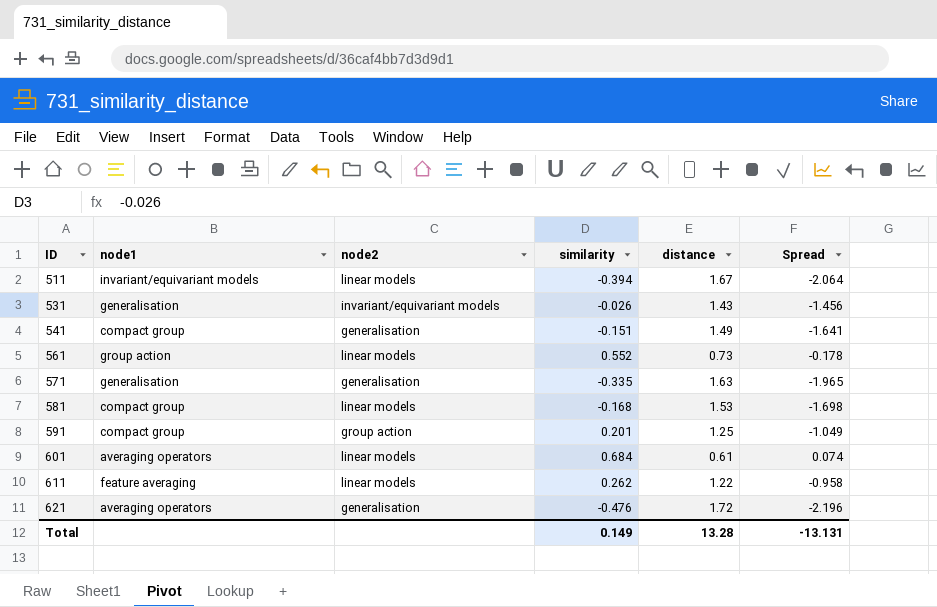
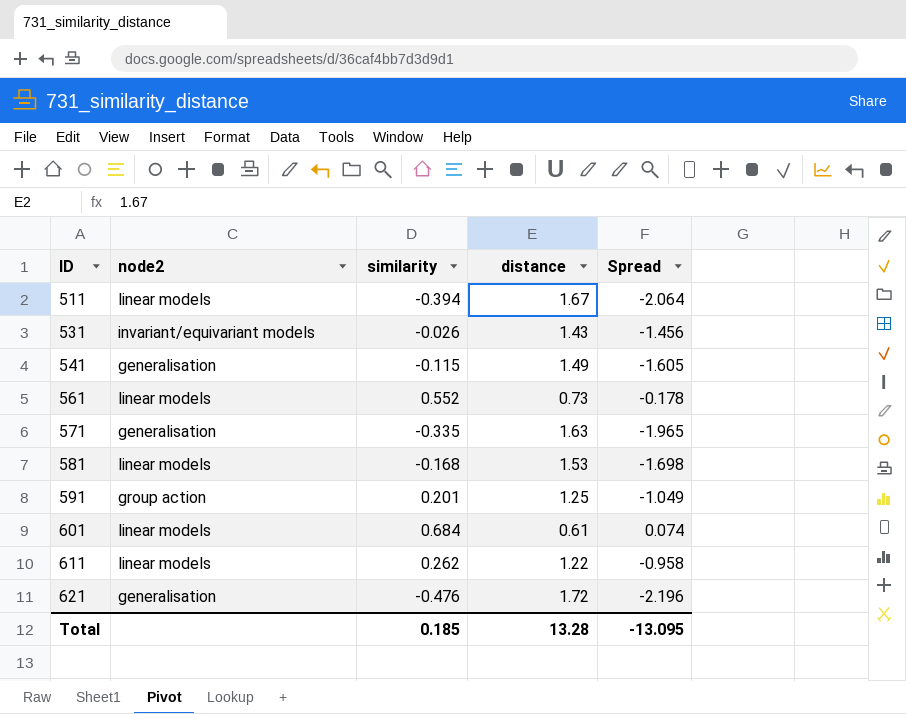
column node1 | position: 2 -> none
541 | similarity: -0.151 -> -0.115
541 | Spread: -1.641 -> -1.605
Total | similarity: 0.149 -> 0.185
Total | Spread: -13.131 -> -13.095

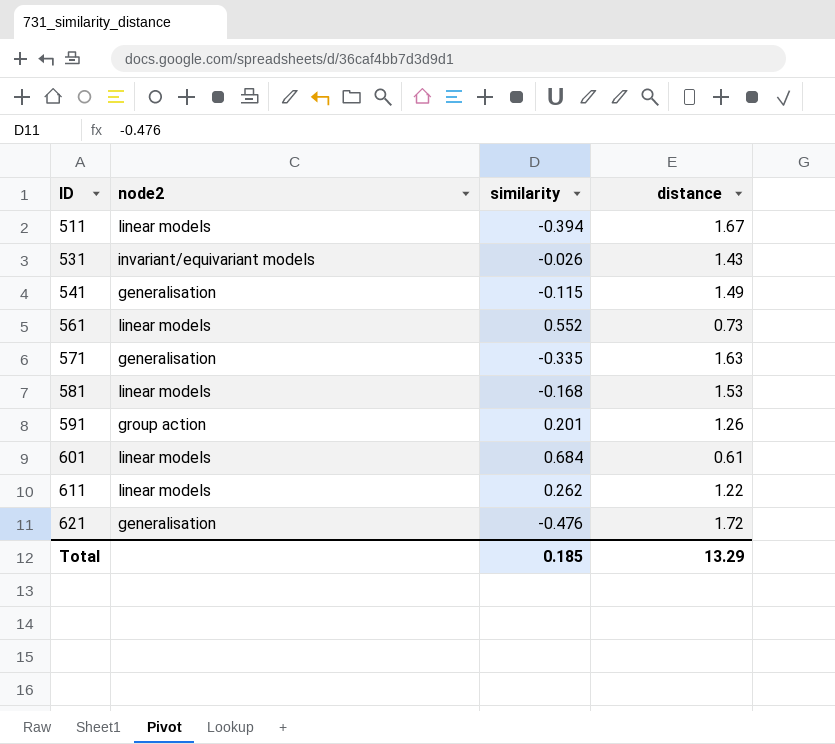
column Spread | formula: [similarity] - [distance] -> none
591 | distance: 1.25 -> 1.26
Total | distance: 13.28 -> 13.29

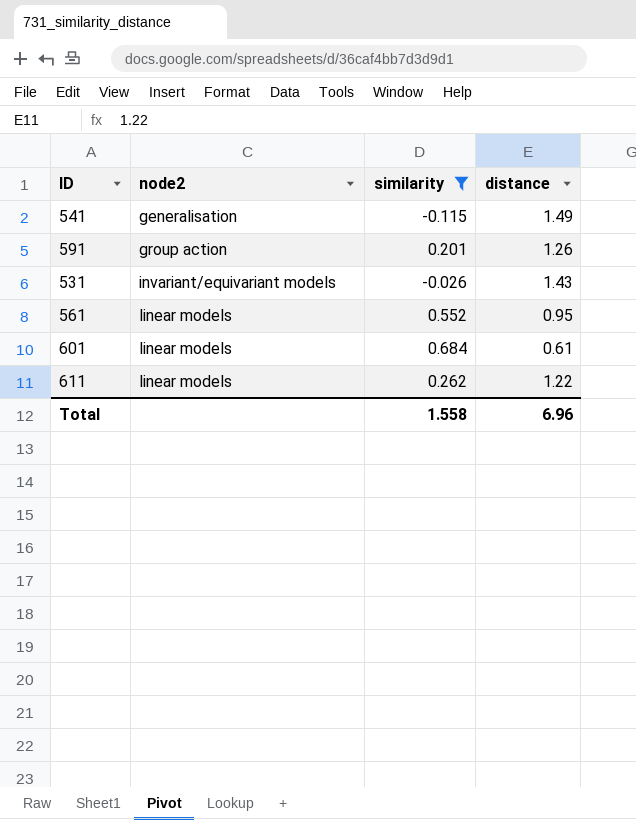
filter: none -> similarity >= -0.115
row order: ID ascending -> node2 ascending
561 | distance: 0.73 -> 0.95
Total | similarity: 0.185 -> 1.558
Total | distance: 13.29 -> 6.96

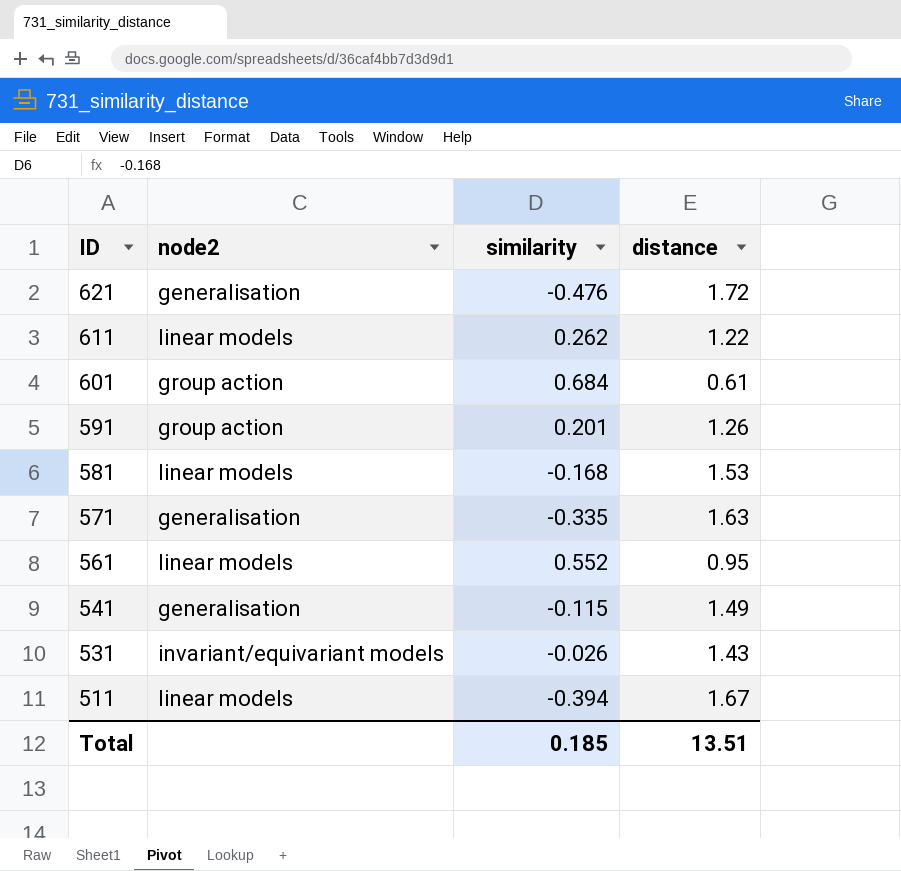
filter: similarity >= -0.115 -> none
row order: node2 ascending -> ID descending
601 | node2: linear models -> group action
Total | similarity: 1.558 -> 0.185
Total | distance: 6.96 -> 13.51

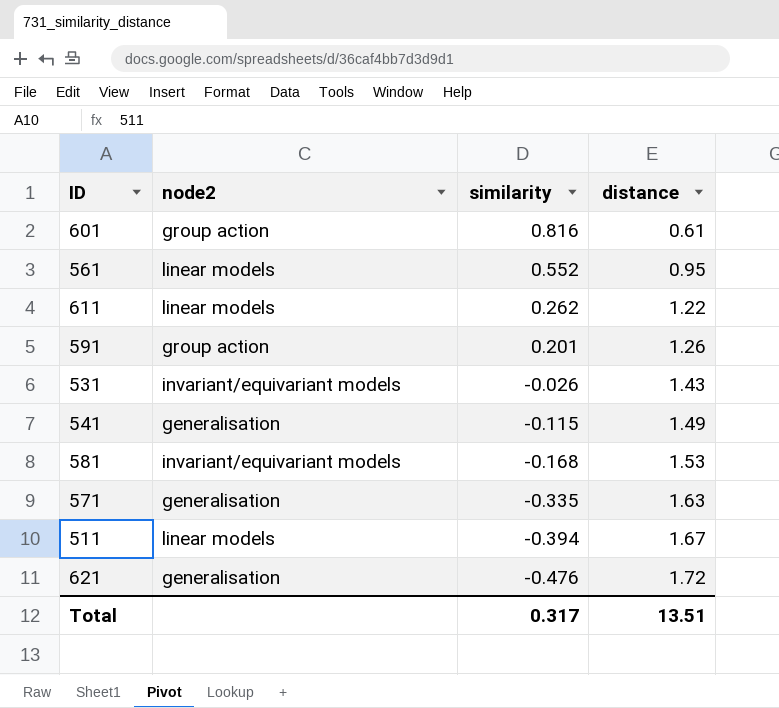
row order: ID descending -> similarity descending
601 | similarity: 0.684 -> 0.816
581 | node2: linear models -> invariant/equivariant models
Total | similarity: 0.185 -> 0.317

